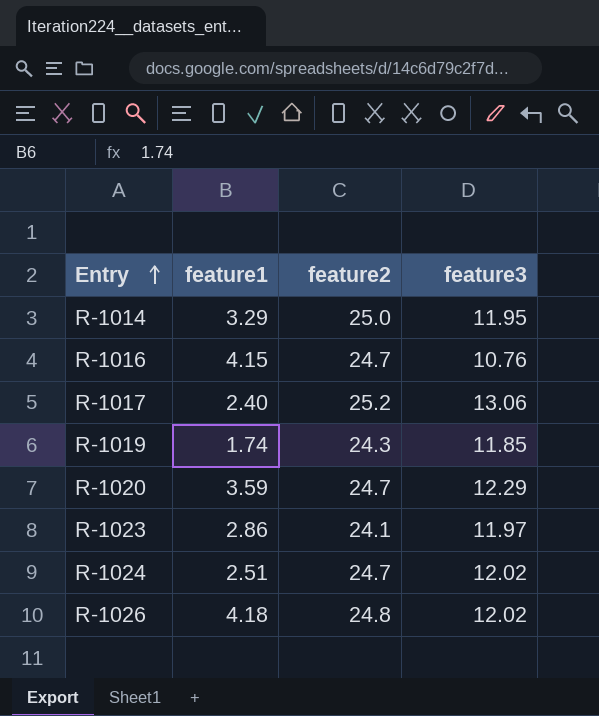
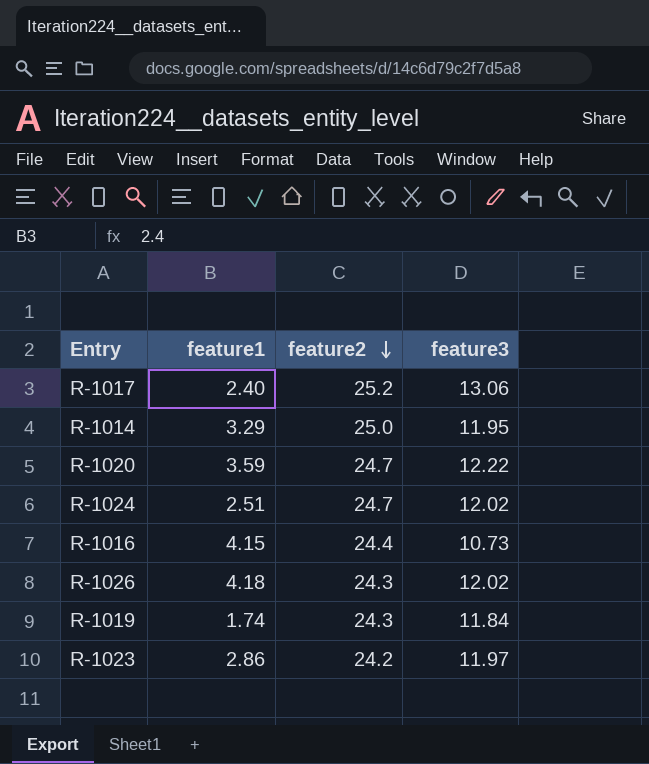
row order: Entry ascending -> feature2 descending
R-1020 | feature3: 12.29 -> 12.22
R-1016 | feature2: 24.7 -> 24.4
R-1016 | feature3: 10.76 -> 10.73
R-1026 | feature2: 24.8 -> 24.3
R-1019 | feature3: 11.85 -> 11.84
R-1023 | feature2: 24.1 -> 24.2

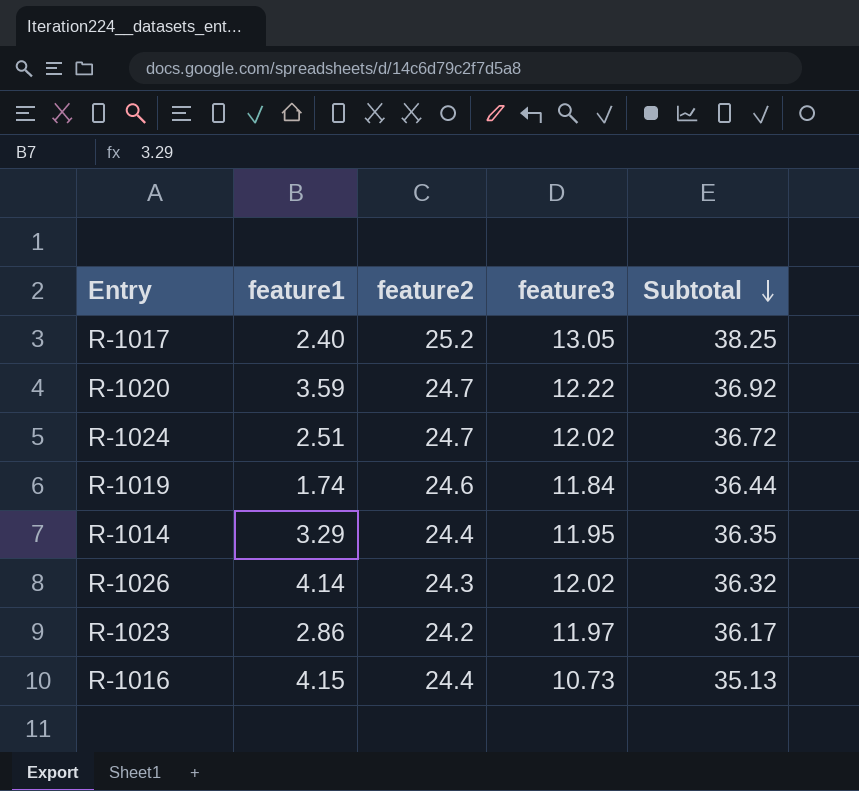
row order: feature2 descending -> Subtotal descending
column Subtotal | formula: none -> [feature2] + [feature3]
R-1017 | feature3: 13.06 -> 13.05
R-1019 | feature2: 24.3 -> 24.6
R-1014 | feature2: 25.0 -> 24.4
R-1026 | feature1: 4.18 -> 4.14

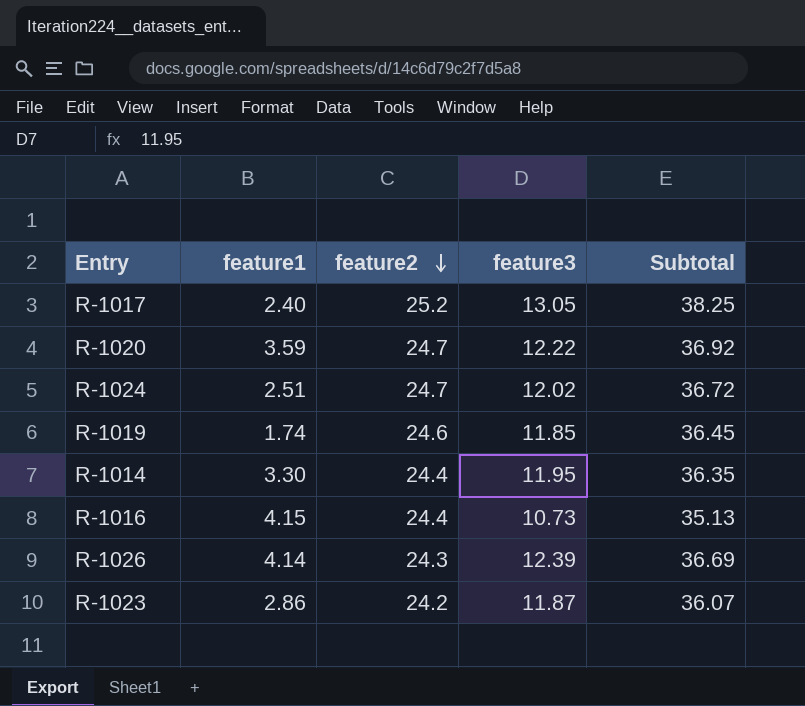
row order: Subtotal descending -> feature2 descending
R-1019 | feature3: 11.84 -> 11.85
R-1019 | Subtotal: 36.44 -> 36.45
R-1014 | feature1: 3.29 -> 3.30
R-1026 | feature3: 12.02 -> 12.39
R-1026 | Subtotal: 36.32 -> 36.69
R-1023 | feature3: 11.97 -> 11.87
R-1023 | Subtotal: 36.17 -> 36.07

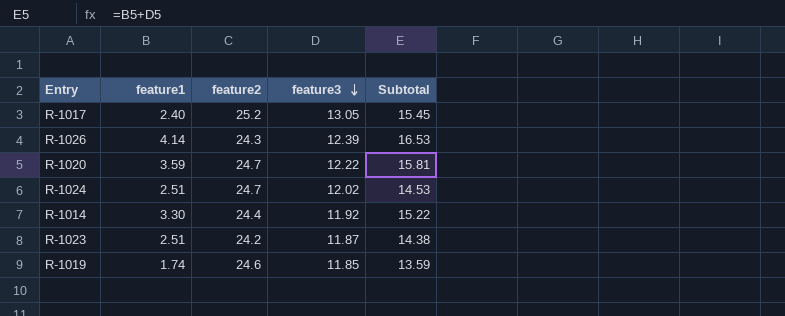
row order: feature2 descending -> feature3 descending
column Subtotal | formula: [feature2] + [feature3] -> [feature1] + [feature3]
row R-1016: 4.15 | 24.4 | 10.73 | 35.13 -> none
R-1014 | feature3: 11.95 -> 11.92
R-1023 | feature1: 2.86 -> 2.51

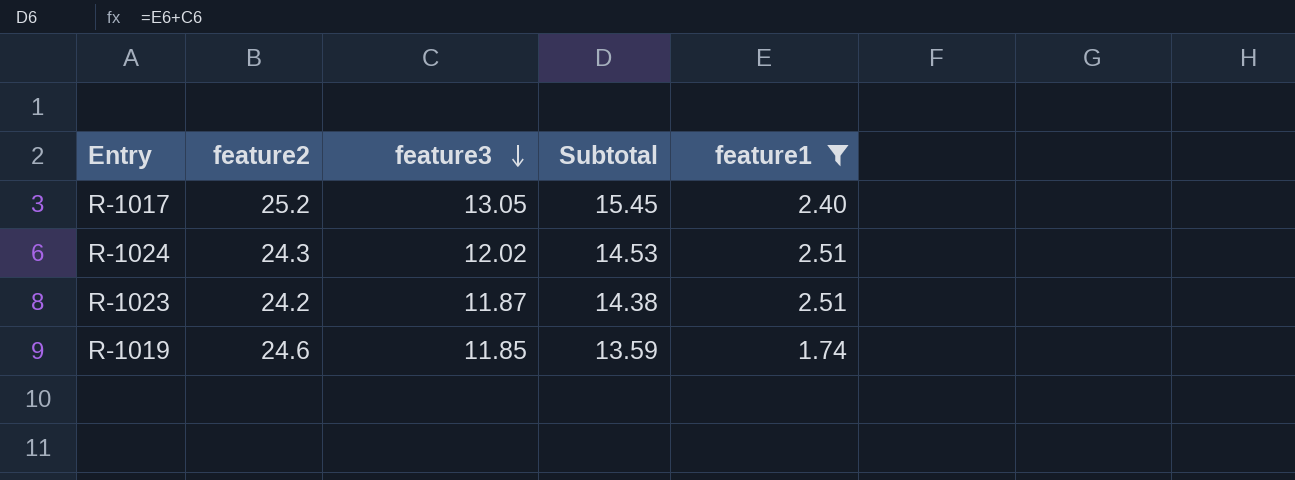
filter: none -> feature1 <= 2.51
column feature1 | position: 2 -> 5
R-1024 | feature2: 24.7 -> 24.3

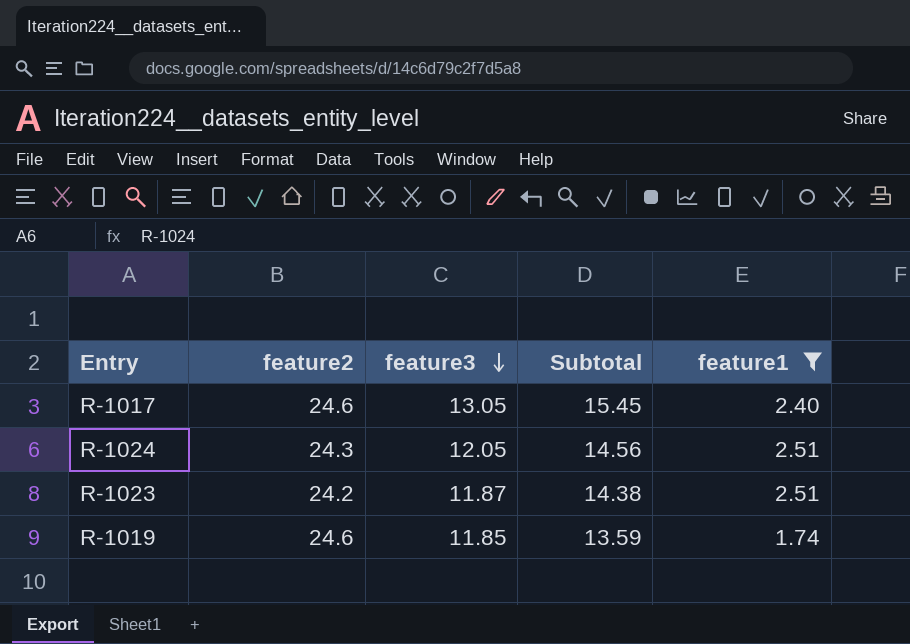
R-1017 | feature2: 25.2 -> 24.6
R-1024 | feature3: 12.02 -> 12.05
R-1024 | Subtotal: 14.53 -> 14.56

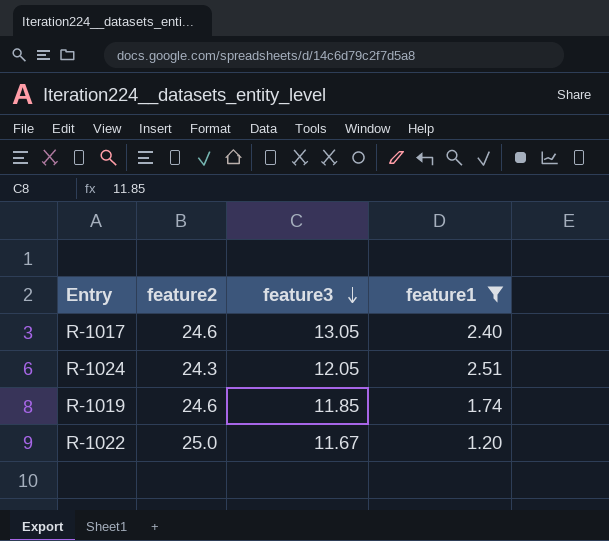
column Subtotal | formula: [feature3] + [feature1] -> none
row R-1023: 24.2 | 11.87 | 14.38 | 2.51 -> none
row R-1022: none -> 25.0 | 11.67 | 1.20

